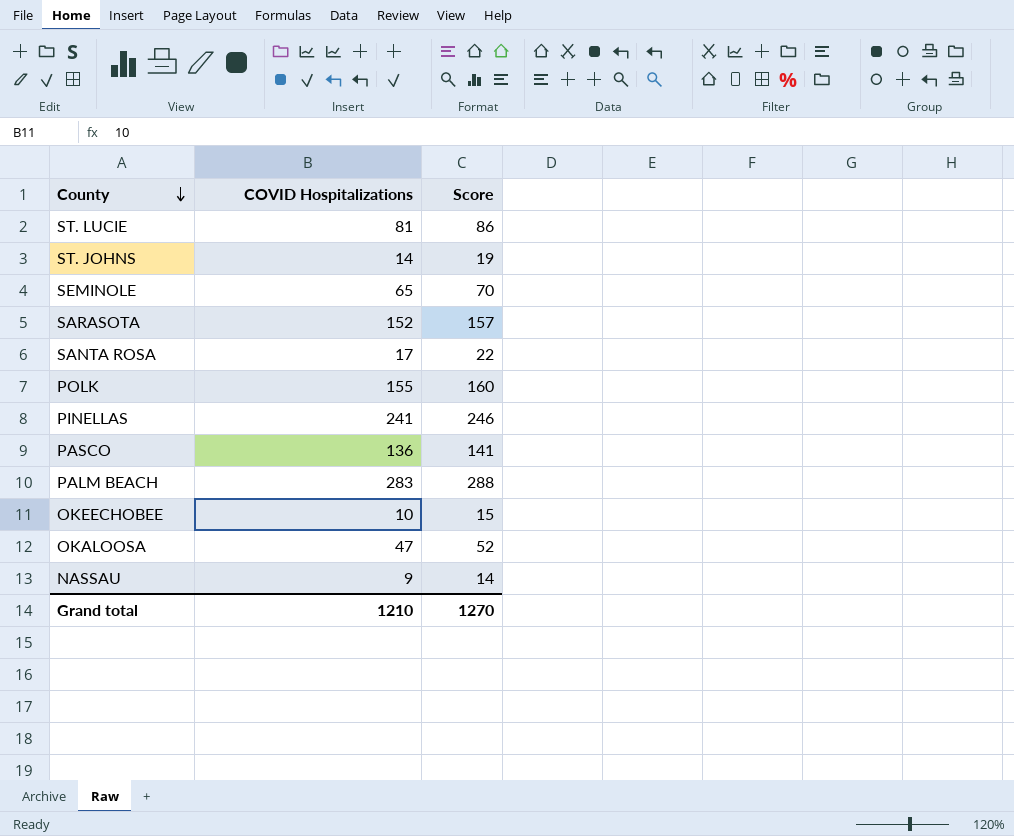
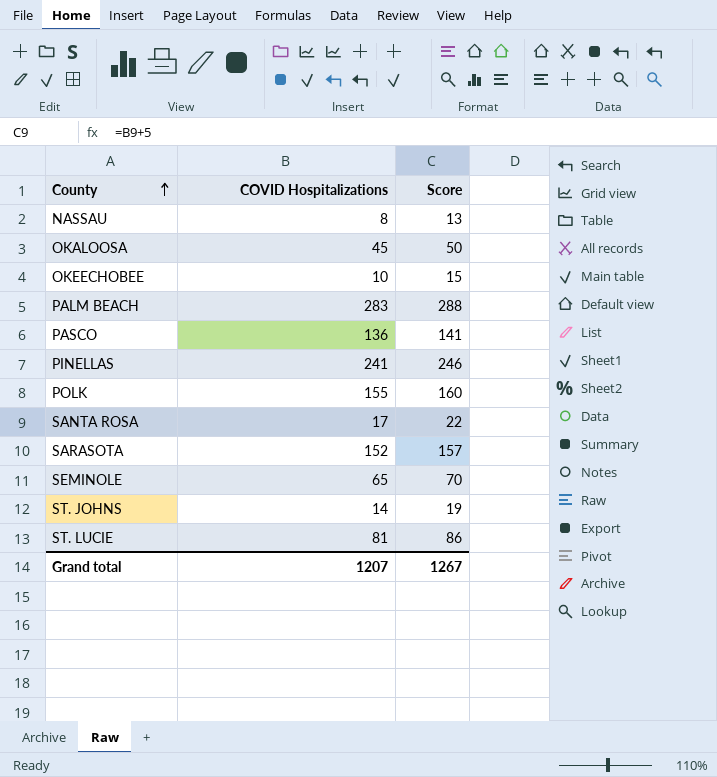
row order: County descending -> County ascending
NASSAU | COVID Hospitalizations: 9 -> 8
NASSAU | Score: 14 -> 13
OKALOOSA | COVID Hospitalizations: 47 -> 45
OKALOOSA | Score: 52 -> 50
Grand total | COVID Hospitalizations: 1210 -> 1207
Grand total | Score: 1270 -> 1267

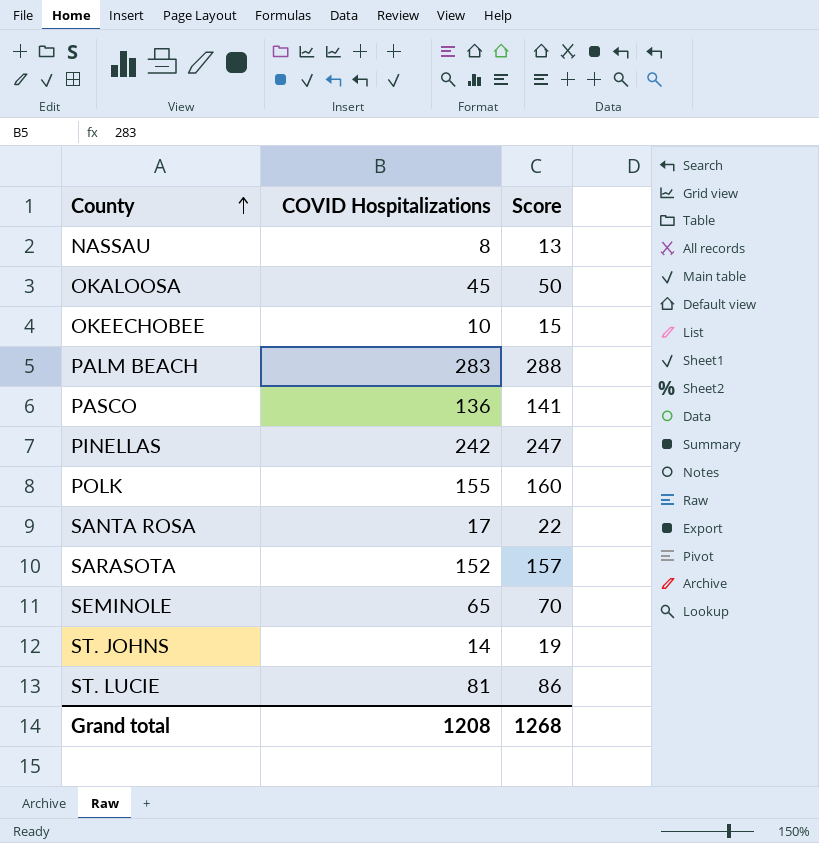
PINELLAS | COVID Hospitalizations: 241 -> 242
PINELLAS | Score: 246 -> 247
Grand total | COVID Hospitalizations: 1207 -> 1208
Grand total | Score: 1267 -> 1268

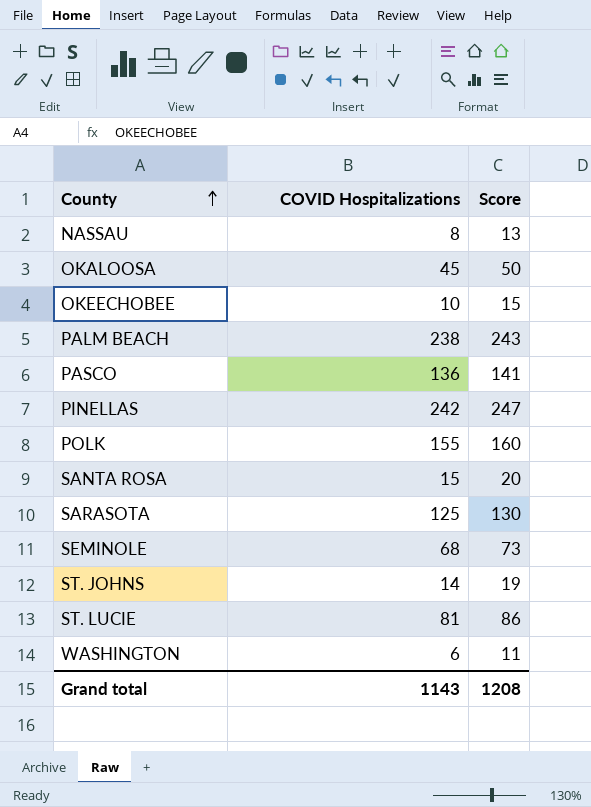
PALM BEACH | COVID Hospitalizations: 283 -> 238
PALM BEACH | Score: 288 -> 243
SANTA ROSA | COVID Hospitalizations: 17 -> 15
SANTA ROSA | Score: 22 -> 20
SARASOTA | COVID Hospitalizations: 152 -> 125
SARASOTA | Score: 157 -> 130
SEMINOLE | COVID Hospitalizations: 65 -> 68
SEMINOLE | Score: 70 -> 73
row WASHINGTON: none -> 6 | 11
Grand total | COVID Hospitalizations: 1208 -> 1143
Grand total | Score: 1268 -> 1208

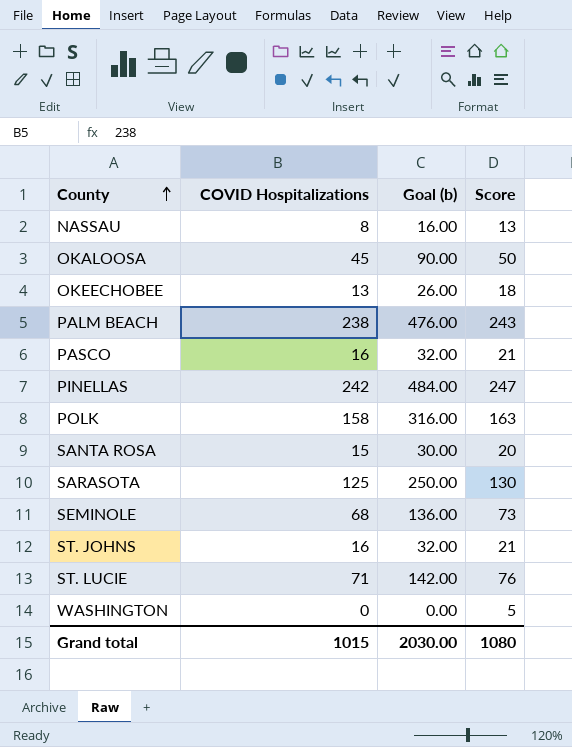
column Goal (b) | formula: none -> [COVID Hospitalizations] * 2
OKEECHOBEE | COVID Hospitalizations: 10 -> 13
OKEECHOBEE | Score: 15 -> 18
PASCO | COVID Hospitalizations: 136 -> 16
PASCO | Score: 141 -> 21
POLK | COVID Hospitalizations: 155 -> 158
POLK | Score: 160 -> 163
ST. JOHNS | COVID Hospitalizations: 14 -> 16
ST. JOHNS | Score: 19 -> 21
ST. LUCIE | COVID Hospitalizations: 81 -> 71
ST. LUCIE | Score: 86 -> 76
WASHINGTON | COVID Hospitalizations: 6 -> 0
WASHINGTON | Score: 11 -> 5
Grand total | COVID Hospitalizations: 1143 -> 1015
Grand total | Score: 1208 -> 1080

